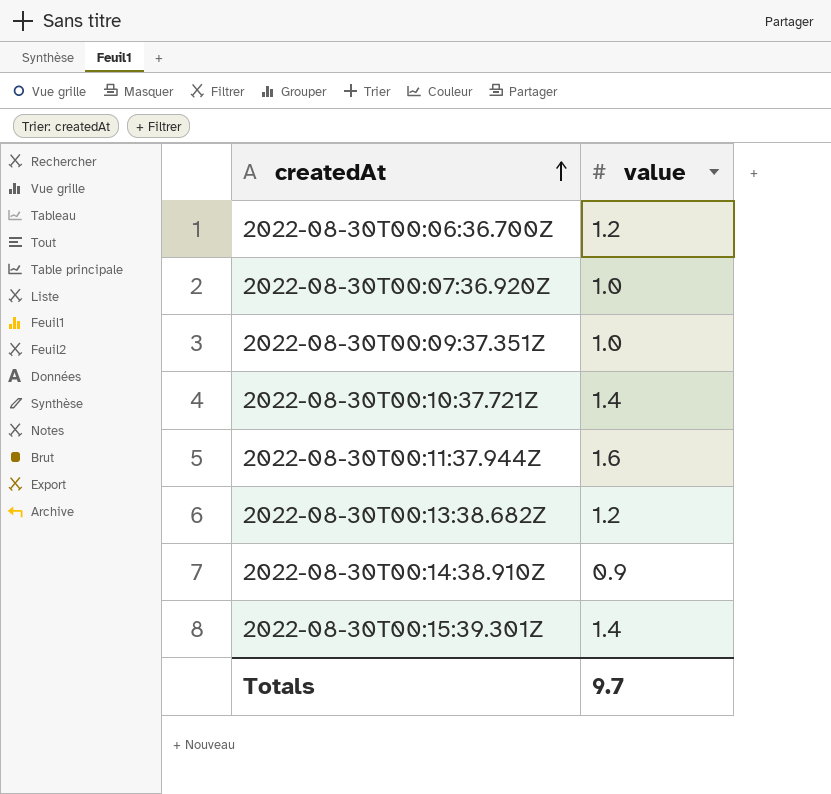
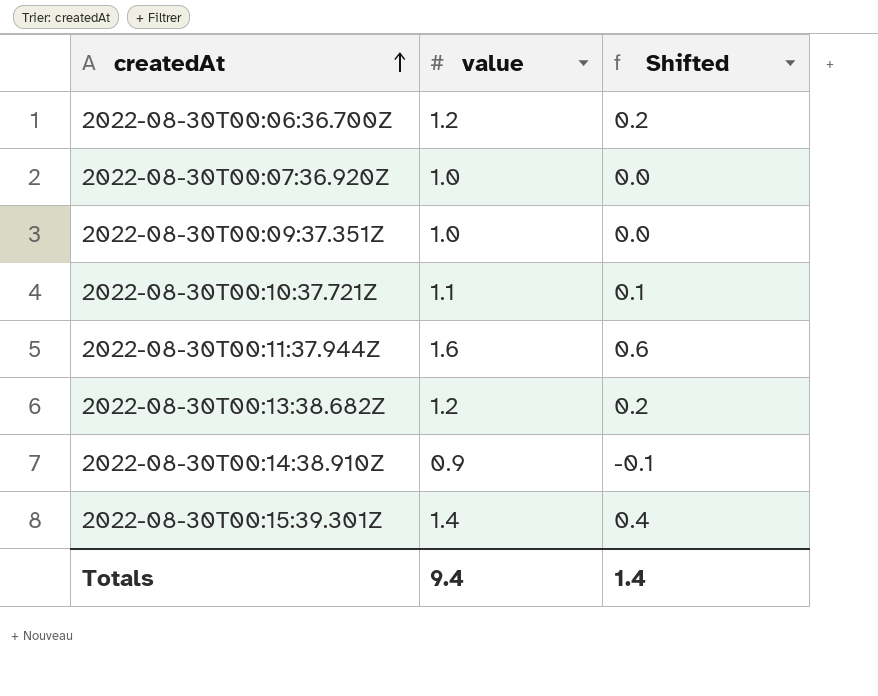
column Shifted | formula: none -> [value] - 1
2022-08-30T00:10:37.721Z | value: 1.4 -> 1.1
Totals | value: 9.7 -> 9.4

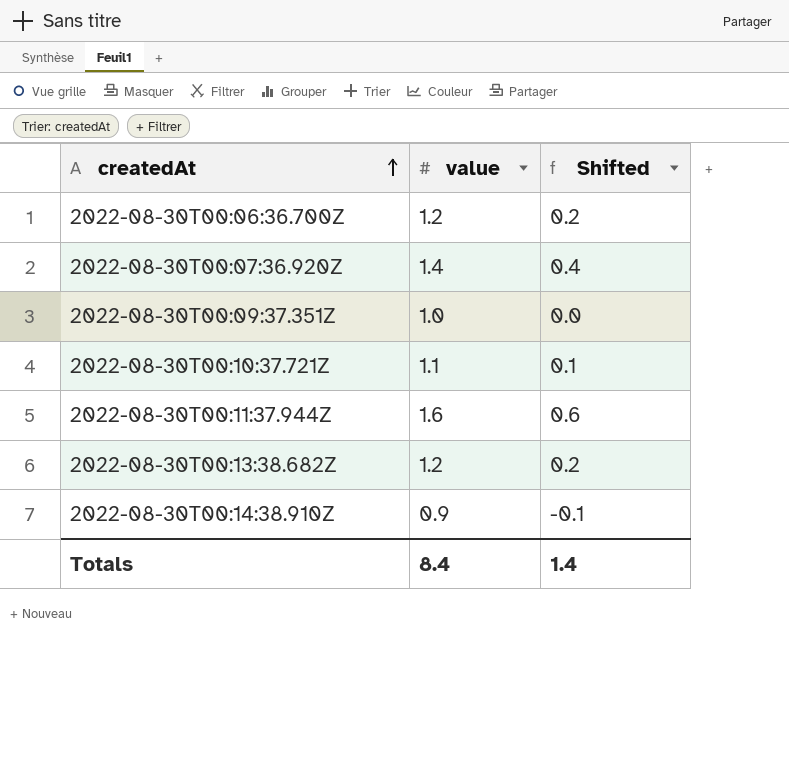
row 2022-08-30T00:15:39.301Z: 1.4 | 0.4 -> none
2022-08-30T00:07:36.920Z | value: 1.0 -> 1.4
2022-08-30T00:07:36.920Z | Shifted: 0.0 -> 0.4
Totals | value: 9.4 -> 8.4

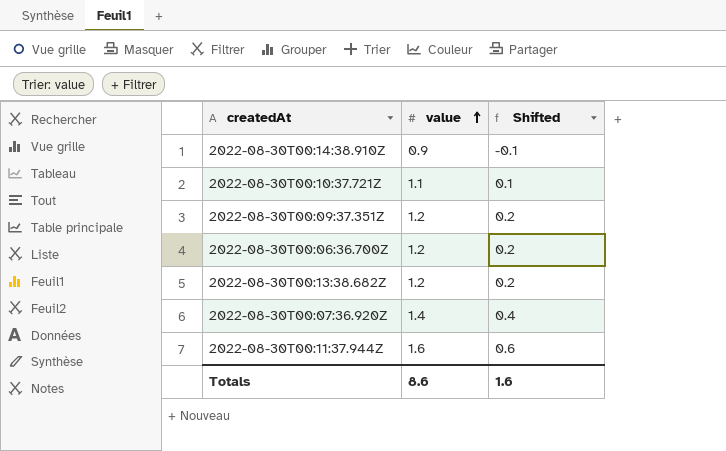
row order: createdAt ascending -> value ascending
2022-08-30T00:09:37.351Z | value: 1.0 -> 1.2
2022-08-30T00:09:37.351Z | Shifted: 0.0 -> 0.2
Totals | value: 8.4 -> 8.6
Totals | Shifted: 1.4 -> 1.6

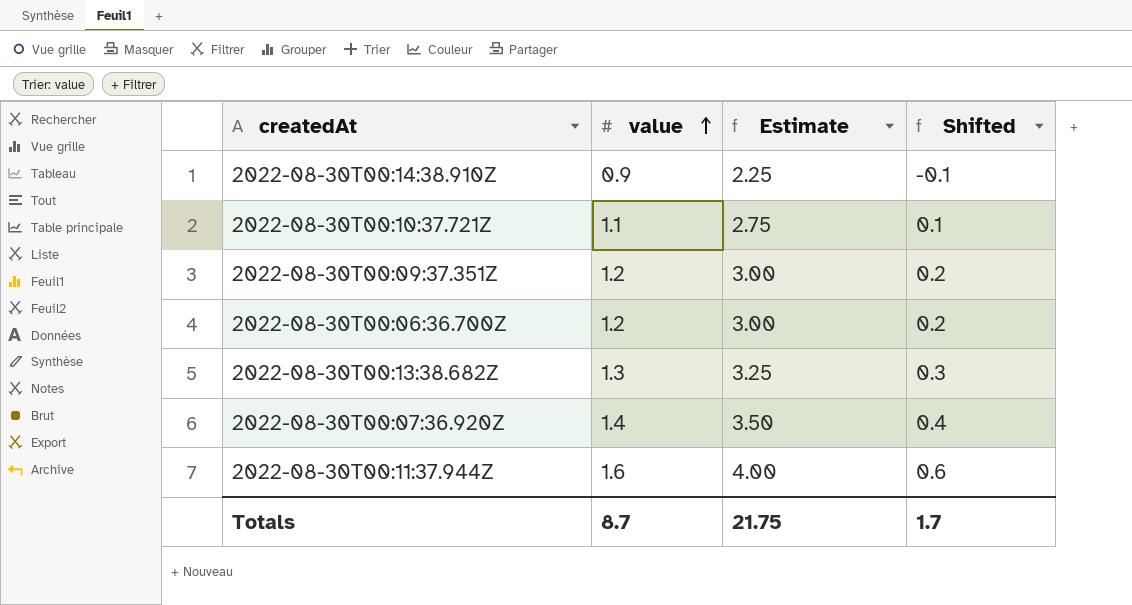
column Estimate | formula: none -> [value] * 2.5
2022-08-30T00:13:38.682Z | value: 1.2 -> 1.3
2022-08-30T00:13:38.682Z | Shifted: 0.2 -> 0.3
Totals | value: 8.6 -> 8.7
Totals | Shifted: 1.6 -> 1.7

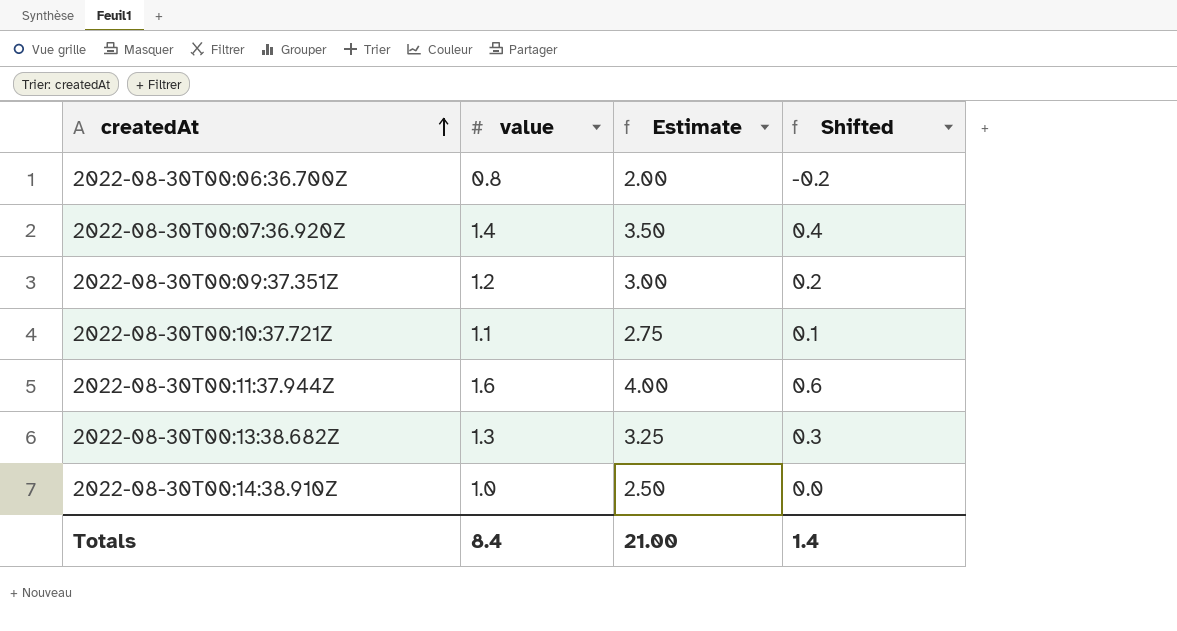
row order: value ascending -> createdAt ascending
2022-08-30T00:06:36.700Z | value: 1.2 -> 0.8
2022-08-30T00:06:36.700Z | Estimate: 3.00 -> 2.00
2022-08-30T00:06:36.700Z | Shifted: 0.2 -> -0.2
2022-08-30T00:14:38.910Z | value: 0.9 -> 1.0
2022-08-30T00:14:38.910Z | Estimate: 2.25 -> 2.50
2022-08-30T00:14:38.910Z | Shifted: -0.1 -> 0.0
Totals | value: 8.7 -> 8.4
Totals | Estimate: 21.75 -> 21.00
Totals | Shifted: 1.7 -> 1.4

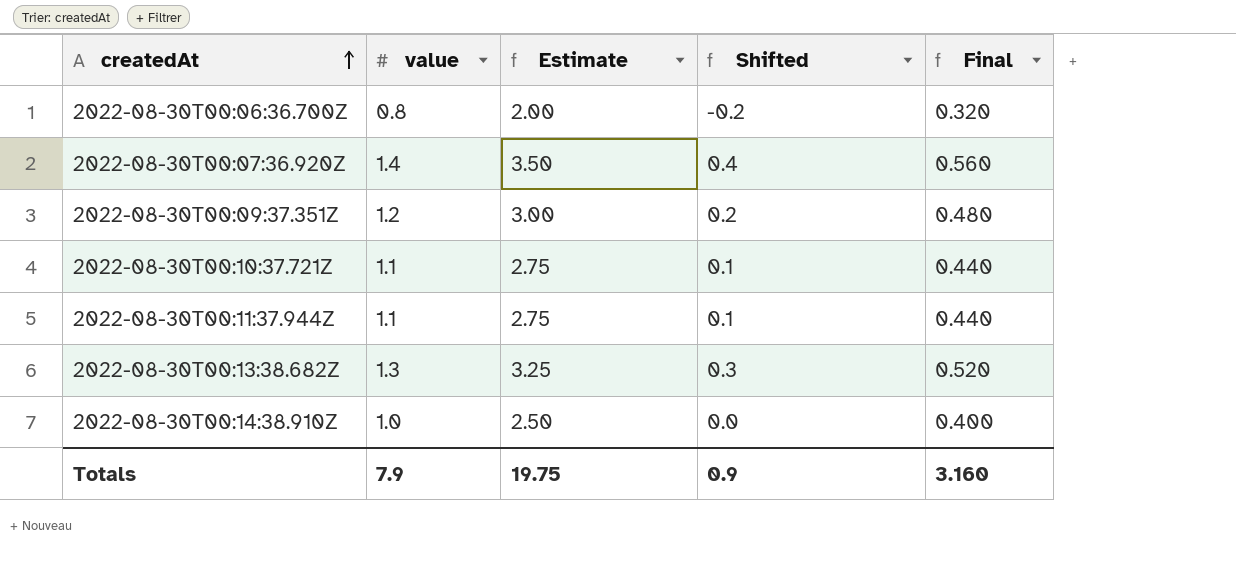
column Final | formula: none -> [value] * 0.4
2022-08-30T00:11:37.944Z | value: 1.6 -> 1.1
2022-08-30T00:11:37.944Z | Estimate: 4.00 -> 2.75
2022-08-30T00:11:37.944Z | Shifted: 0.6 -> 0.1
Totals | value: 8.4 -> 7.9
Totals | Estimate: 21.00 -> 19.75
Totals | Shifted: 1.4 -> 0.9

